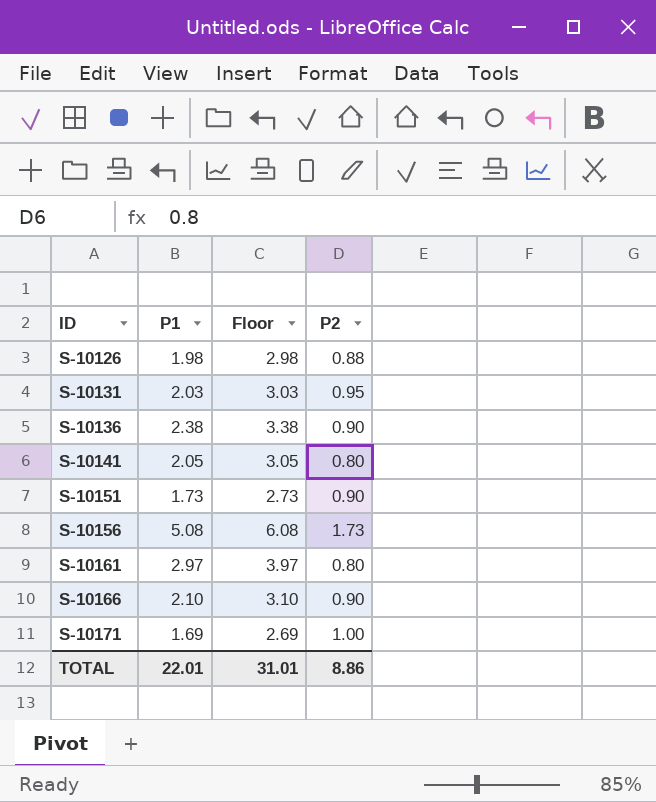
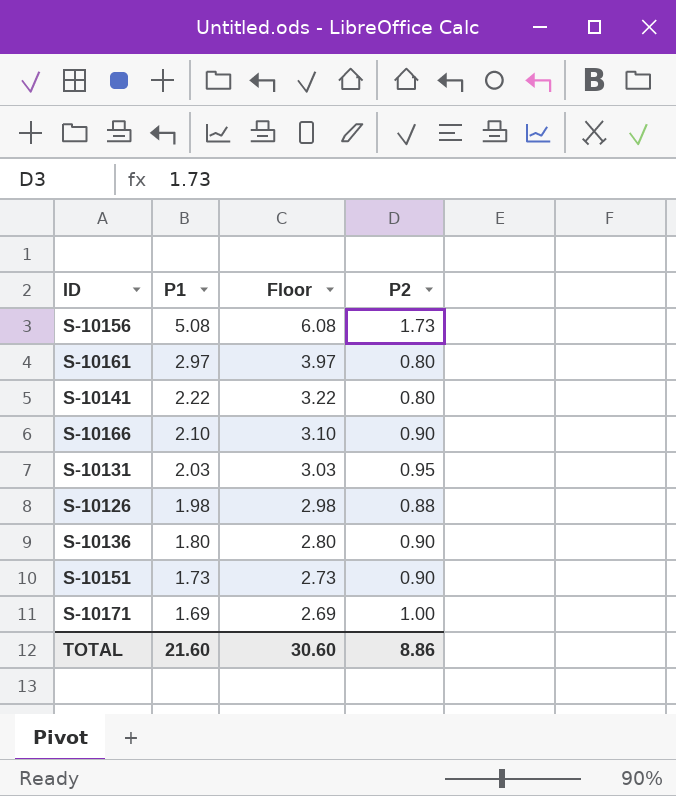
row order: ID ascending -> P1 descending
S-10141 | P1: 2.05 -> 2.22
S-10141 | Floor: 3.05 -> 3.22
S-10136 | P1: 2.38 -> 1.80
S-10136 | Floor: 3.38 -> 2.80
TOTAL | P1: 22.01 -> 21.60
TOTAL | Floor: 31.01 -> 30.60

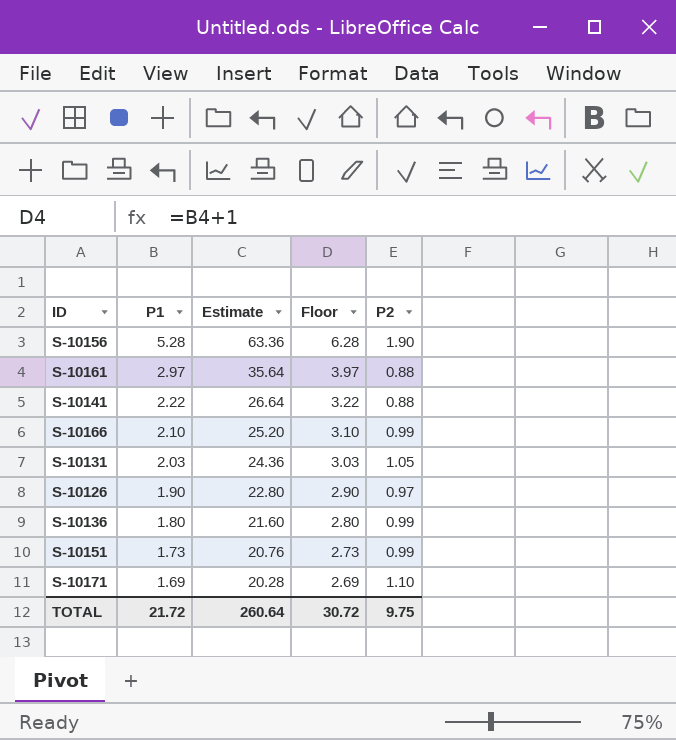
column Estimate | formula: none -> [P1] * 12
S-10156 | P1: 5.08 -> 5.28
S-10156 | Floor: 6.08 -> 6.28
S-10156 | P2: 1.73 -> 1.90
S-10161 | P2: 0.80 -> 0.88
S-10141 | P2: 0.80 -> 0.88
S-10166 | P2: 0.90 -> 0.99
S-10131 | P2: 0.95 -> 1.05
S-10126 | P1: 1.98 -> 1.90
S-10126 | Floor: 2.98 -> 2.90
S-10126 | P2: 0.88 -> 0.97
S-10136 | P2: 0.90 -> 0.99
S-10151 | P2: 0.90 -> 0.99
S-10171 | P2: 1.00 -> 1.10
TOTAL | P1: 21.60 -> 21.72
TOTAL | Floor: 30.60 -> 30.72
TOTAL | P2: 8.86 -> 9.75

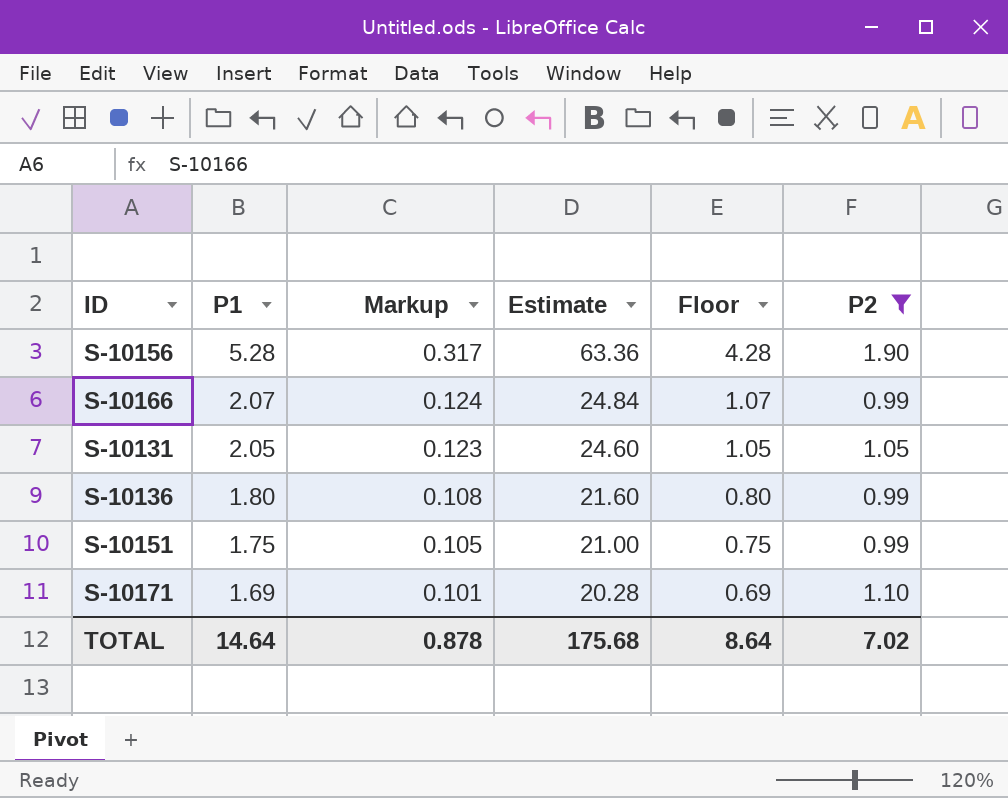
filter: none -> P2 >= 0.99
column Markup | formula: none -> [P1] * 0.06
column Floor | formula: [P1] + 1 -> [P1] - 1
S-10166 | P1: 2.10 -> 2.07
S-10166 | Estimate: 25.20 -> 24.84
S-10131 | P1: 2.03 -> 2.05
S-10131 | Estimate: 24.36 -> 24.60
S-10151 | P1: 1.73 -> 1.75
S-10151 | Estimate: 20.76 -> 21.00
TOTAL | P1: 21.72 -> 14.64
TOTAL | Estimate: 260.64 -> 175.68
TOTAL | Floor: 30.72 -> 8.64
TOTAL | P2: 9.75 -> 7.02

